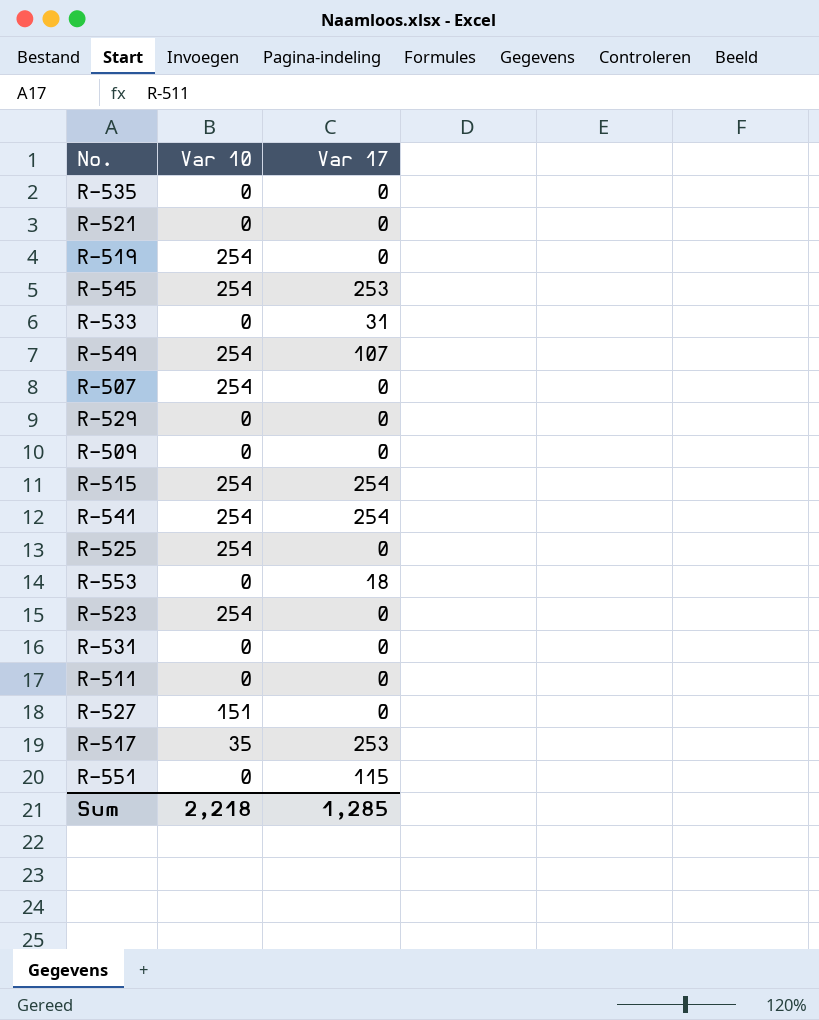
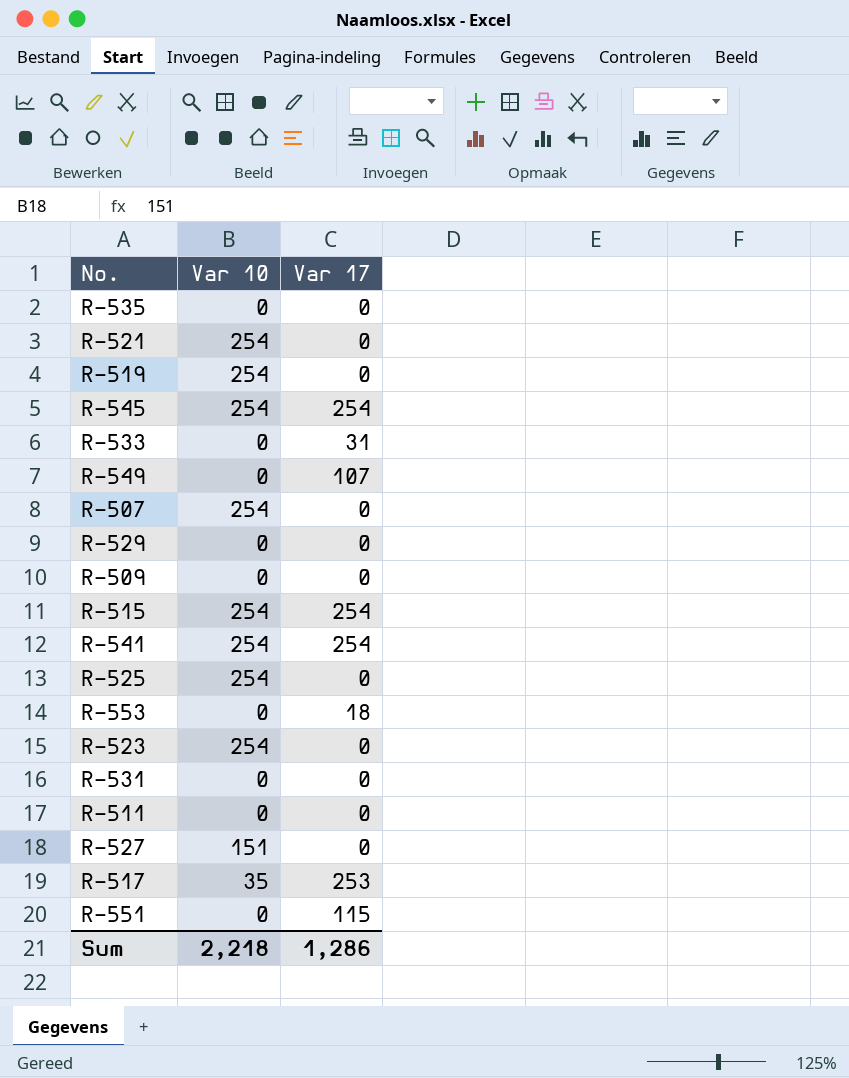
R-521 | Var 10: 0 -> 254
R-545 | Var 17: 253 -> 254
R-549 | Var 10: 254 -> 0
Sum | Var 17: 1,285 -> 1,286

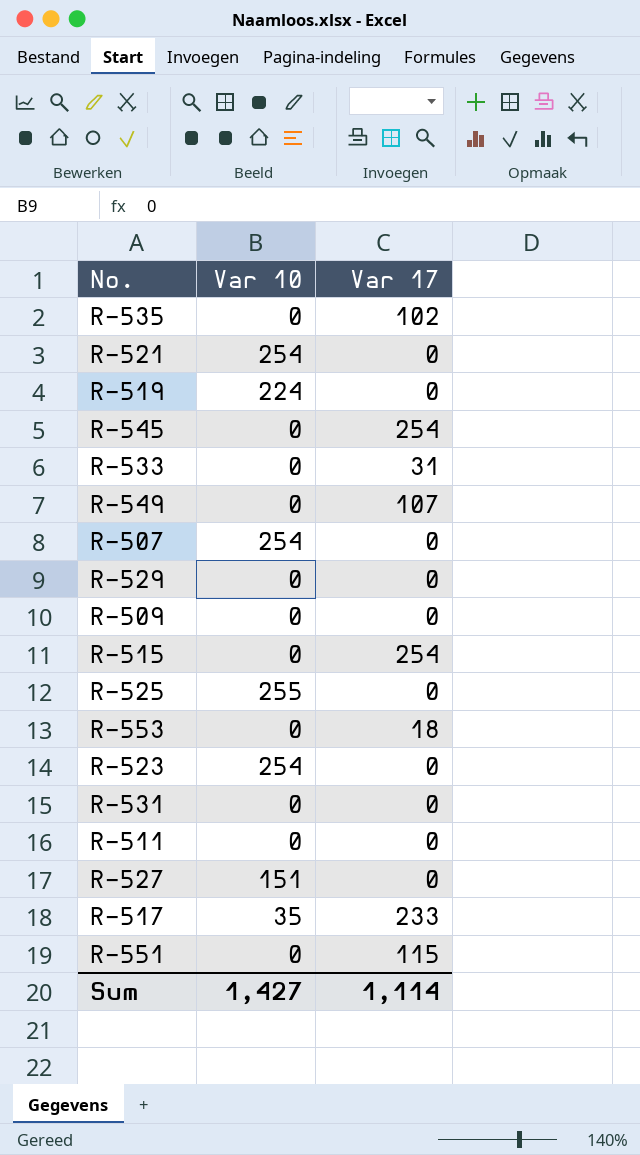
row R-541: 254 | 254 -> none
R-535 | Var 17: 0 -> 102
R-519 | Var 10: 254 -> 224
R-545 | Var 10: 254 -> 0
R-515 | Var 10: 254 -> 0
R-525 | Var 10: 254 -> 255
R-517 | Var 17: 253 -> 233
Sum | Var 10: 2,218 -> 1,427
Sum | Var 17: 1,286 -> 1,114

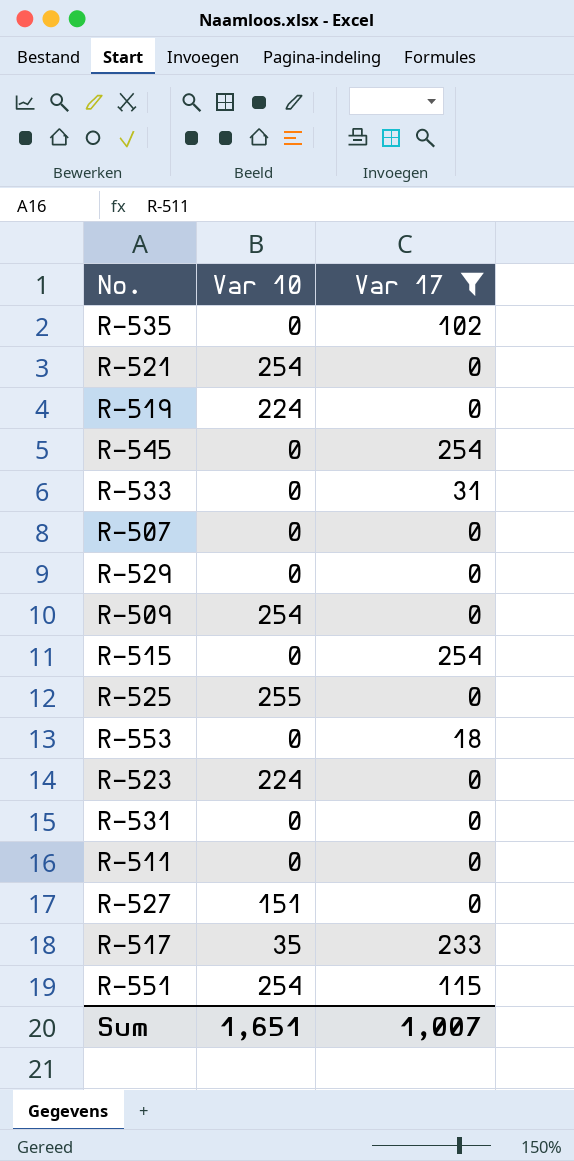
filter: none -> Var 17 != 107
R-507 | Var 10: 254 -> 0
R-509 | Var 10: 0 -> 254
R-523 | Var 10: 254 -> 224
R-551 | Var 10: 0 -> 254
Sum | Var 10: 1,427 -> 1,651
Sum | Var 17: 1,114 -> 1,007

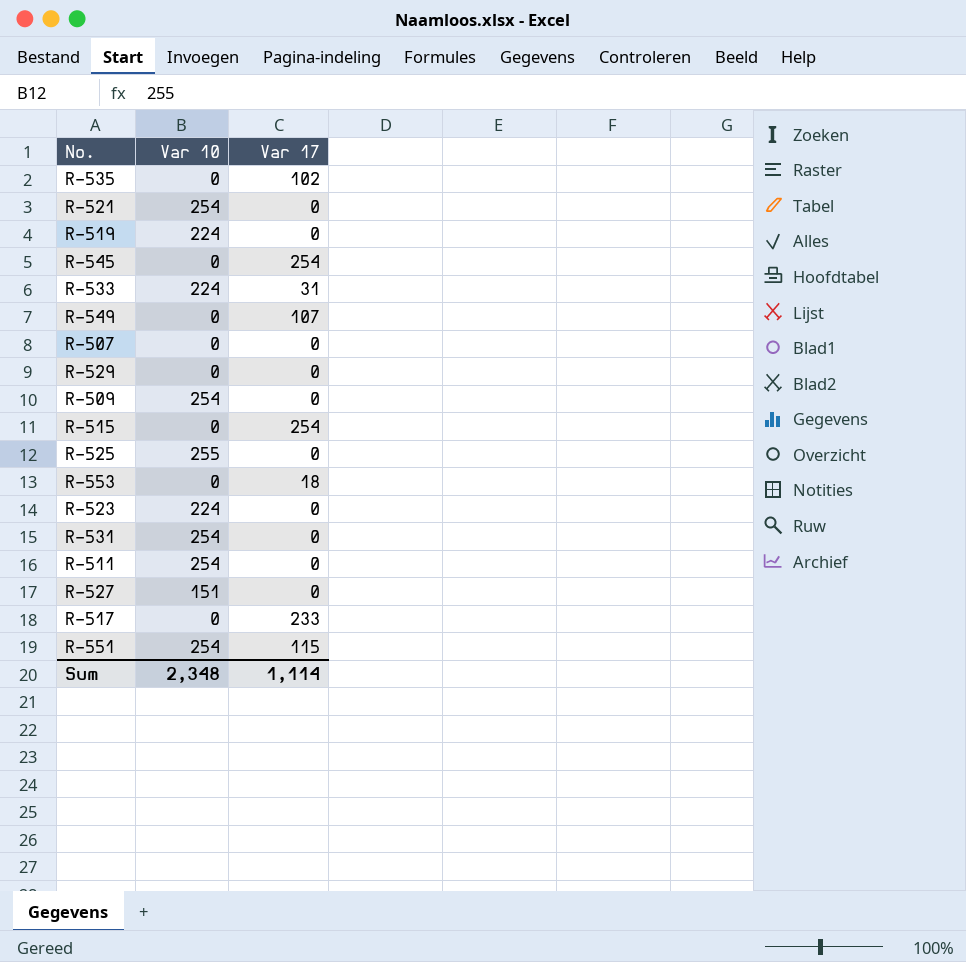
filter: Var 17 != 107 -> none
R-533 | Var 10: 0 -> 224
R-531 | Var 10: 0 -> 254
R-511 | Var 10: 0 -> 254
R-517 | Var 10: 35 -> 0
Sum | Var 10: 1,651 -> 2,348
Sum | Var 17: 1,007 -> 1,114

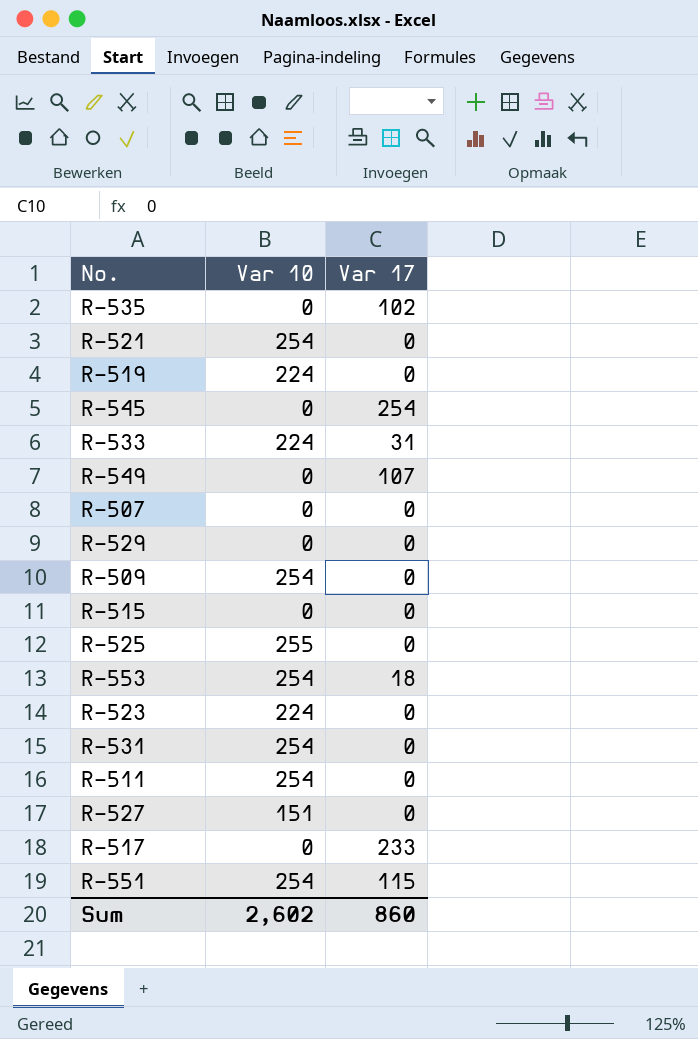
R-515 | Var 17: 254 -> 0
R-553 | Var 10: 0 -> 254
Sum | Var 10: 2,348 -> 2,602
Sum | Var 17: 1,114 -> 860

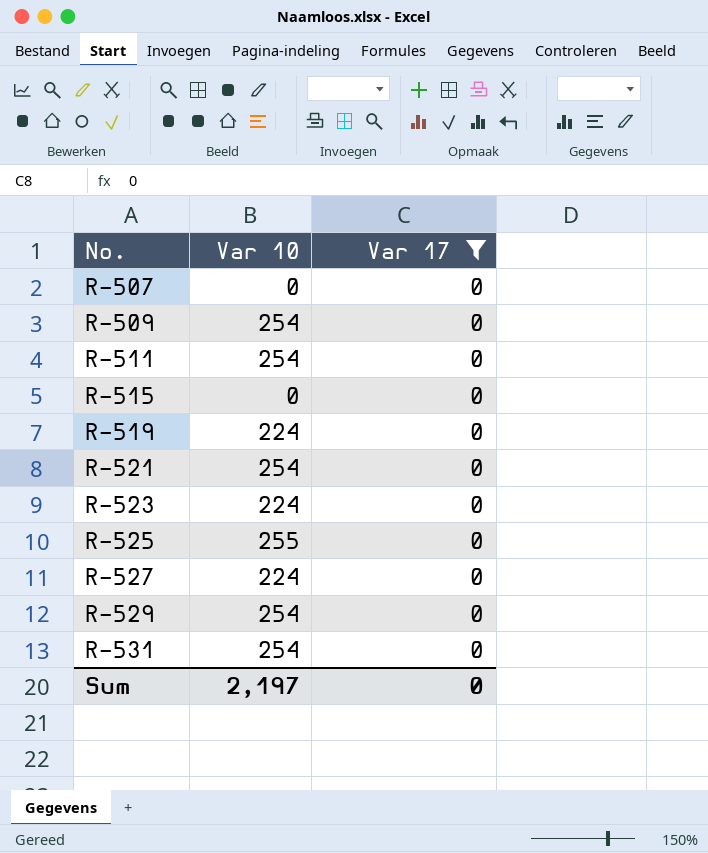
filter: none -> Var 17 = 0
row order: none -> No. ascending
R-527 | Var 10: 151 -> 224
R-529 | Var 10: 0 -> 254
Sum | Var 10: 2,602 -> 2,197
Sum | Var 17: 860 -> 0

